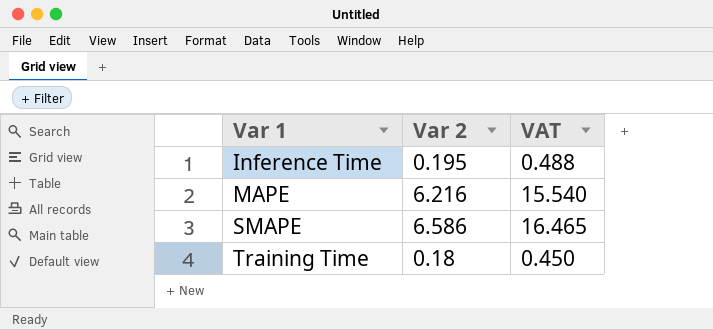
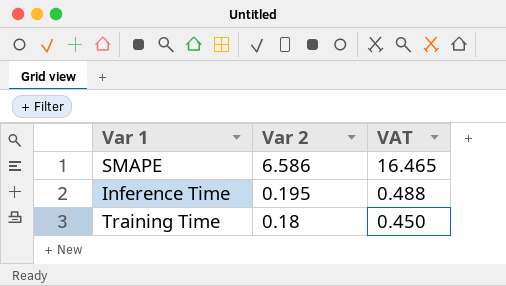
row order: Var 1 ascending -> Var 2 descending
row MAPE: 6.216 | 15.540 -> none

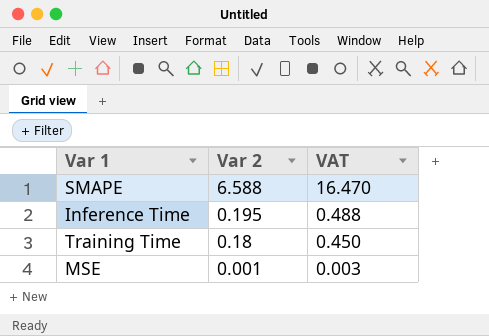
SMAPE | Var 2: 6.586 -> 6.588
SMAPE | VAT: 16.465 -> 16.470
row MSE: none -> 0.001 | 0.003

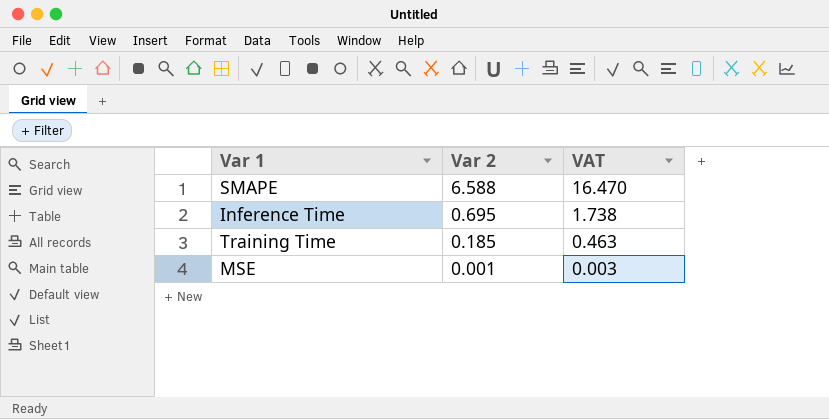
Inference Time | Var 2: 0.195 -> 0.695
Inference Time | VAT: 0.488 -> 1.738
Training Time | Var 2: 0.18 -> 0.185
Training Time | VAT: 0.450 -> 0.463

